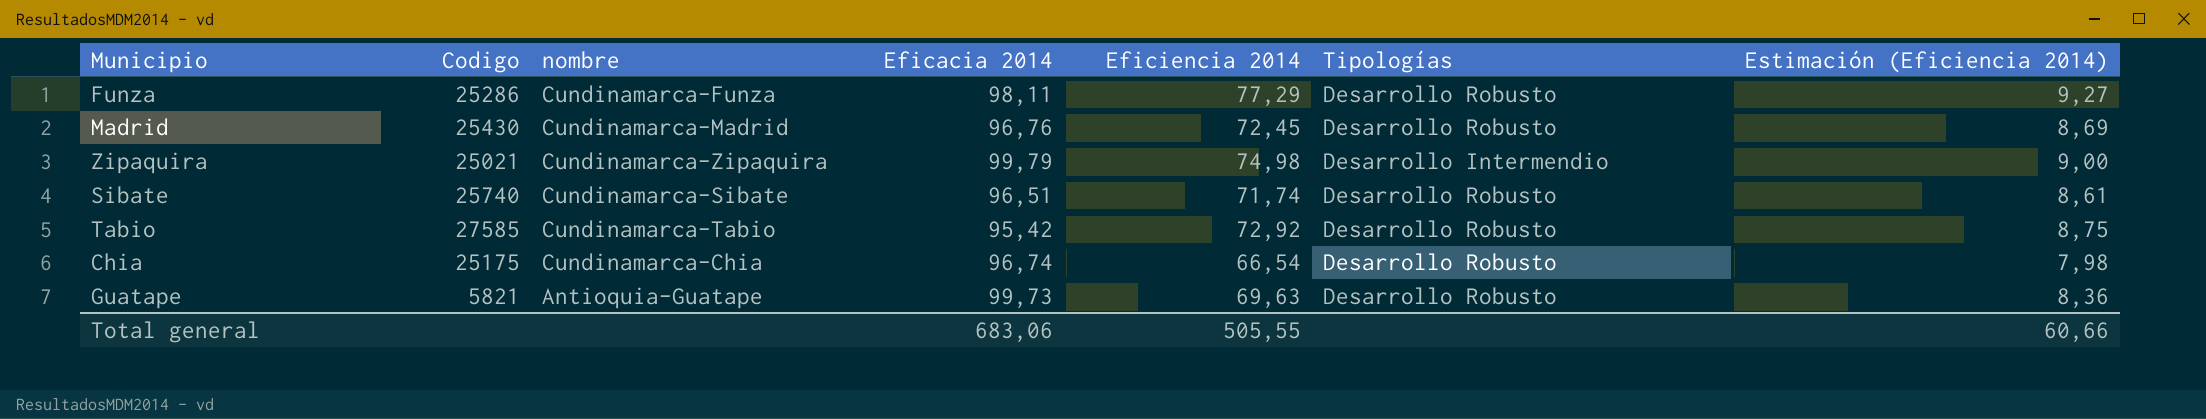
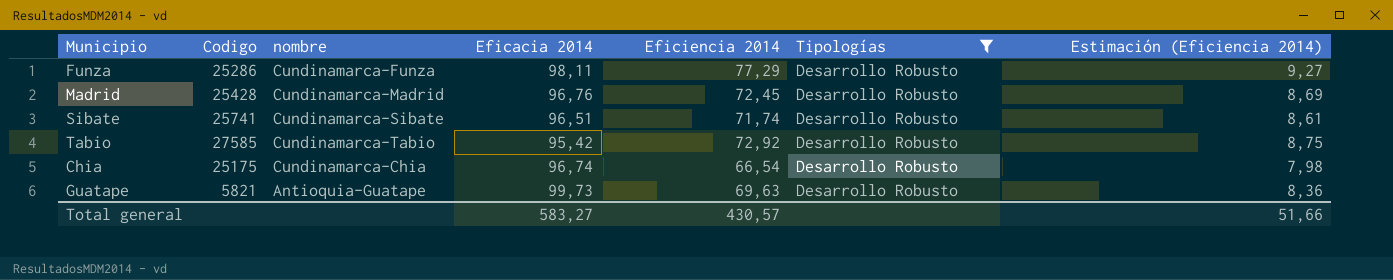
filter: none -> Tipologías = Desarrollo Robusto
Madrid | Codigo: 25430 -> 25428
Sibate | Codigo: 25740 -> 25741
Total general | Eficacia 2014: 683,06 -> 583,27
Total general | Eficiencia 2014: 505,55 -> 430,57
Total general | Estimación (Eficiencia 2014): 60,66 -> 51,66

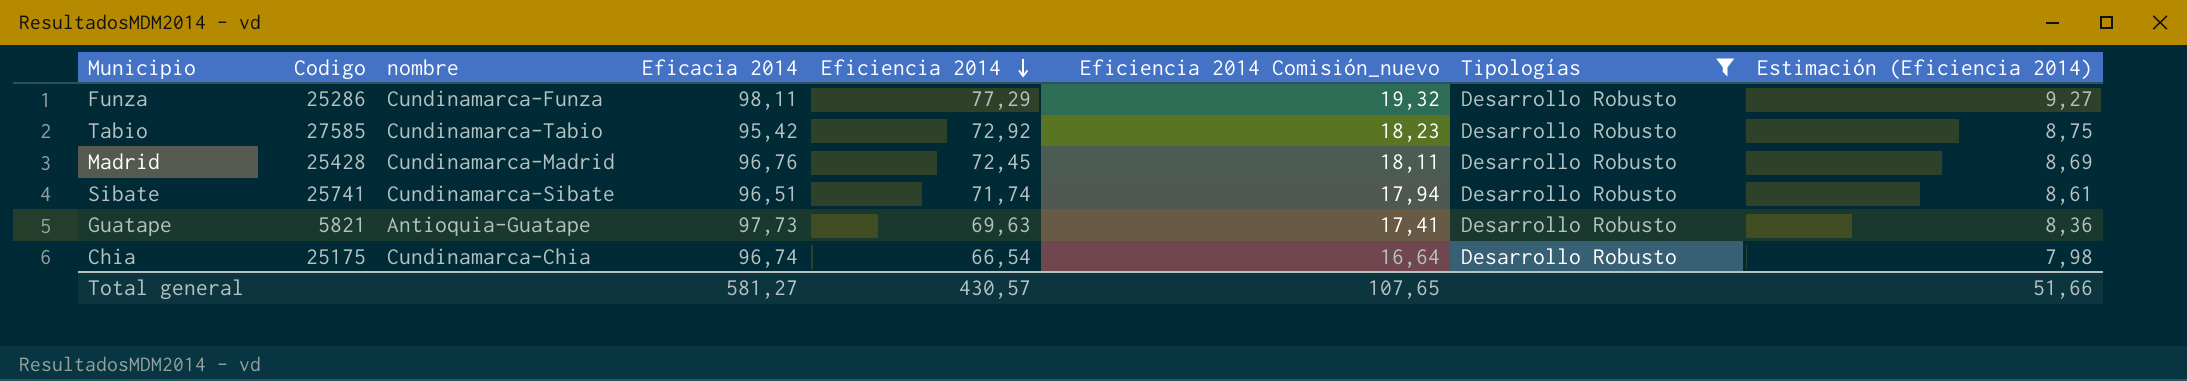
row order: none -> Eficiencia 2014 descending
column Eficiencia 2014 Comisión_nuevo | formula: none -> [Eficiencia 2014] * 0,25
Guatape | Eficacia 2014: 99,73 -> 97,73
Total general | Eficacia 2014: 583,27 -> 581,27

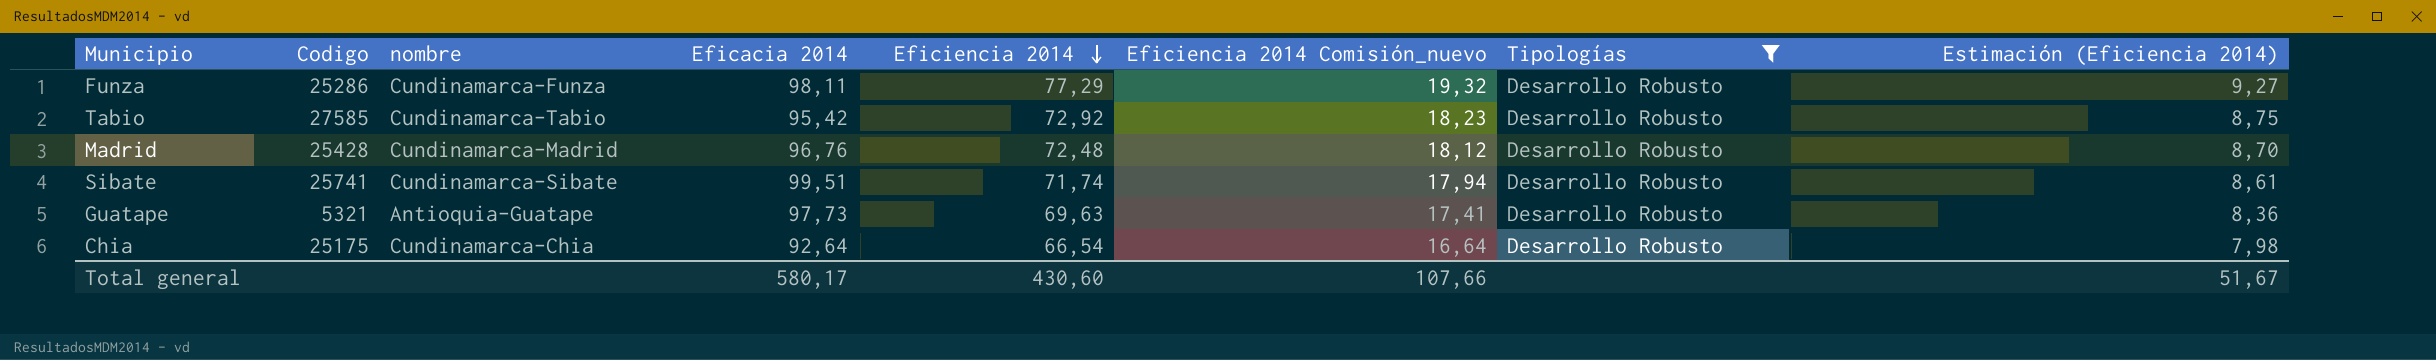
Madrid | Eficiencia 2014: 72,45 -> 72,48
Madrid | Eficiencia 2014 Comisión_nuevo: 18,11 -> 18,12
Madrid | Estimación (Eficiencia 2014): 8,69 -> 8,70
Sibate | Eficacia 2014: 96,51 -> 99,51
Guatape | Codigo: 5821 -> 5321
Chia | Eficacia 2014: 96,74 -> 92,64
Total general | Eficacia 2014: 581,27 -> 580,17
Total general | Eficiencia 2014: 430,57 -> 430,60
Total general | Eficiencia 2014 Comisión_nuevo: 107,65 -> 107,66
Total general | Estimación (Eficiencia 2014): 51,66 -> 51,67

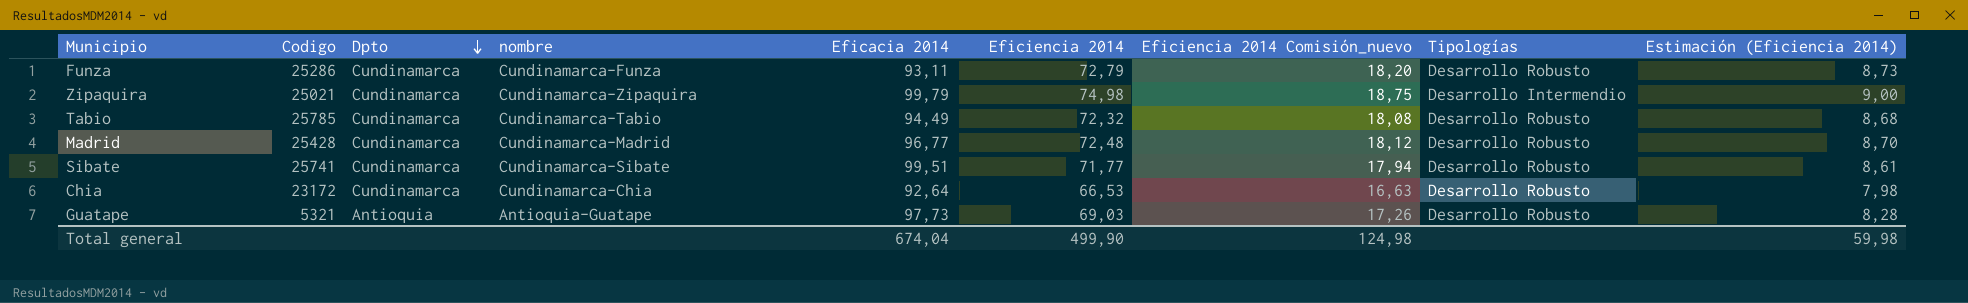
filter: Tipologías = Desarrollo Robusto -> none
row order: Eficiencia 2014 descending -> Dpto descending
column Dpto | position: none -> 3
Funza | Eficacia 2014: 98,11 -> 93,11
Funza | Eficiencia 2014: 77,29 -> 72,79
Funza | Eficiencia 2014 Comisión_nuevo: 19,32 -> 18,20
Funza | Estimación (Eficiencia 2014): 9,27 -> 8,73
Tabio | Codigo: 27585 -> 25785
Tabio | Eficacia 2014: 95,42 -> 94,49
Tabio | Eficiencia 2014: 72,92 -> 72,32
Tabio | Eficiencia 2014 Comisión_nuevo: 18,23 -> 18,08
Tabio | Estimación (Eficiencia 2014): 8,75 -> 8,68
Madrid | Eficacia 2014: 96,76 -> 96,77
Sibate | Eficiencia 2014: 71,74 -> 71,77
Chia | Codigo: 25175 -> 23172
Chia | Eficiencia 2014: 66,54 -> 66,53
Chia | Eficiencia 2014 Comisión_nuevo: 16,64 -> 16,63
Guatape | Eficiencia 2014: 69,63 -> 69,03
Guatape | Eficiencia 2014 Comisión_nuevo: 17,41 -> 17,26
Guatape | Estimación (Eficiencia 2014): 8,36 -> 8,28
Total general | Eficacia 2014: 580,17 -> 674,04
Total general | Eficiencia 2014: 430,60 -> 499,90
Total general | Eficiencia 2014 Comisión_nuevo: 107,66 -> 124,98
Total general | Estimación (Eficiencia 2014): 51,67 -> 59,98

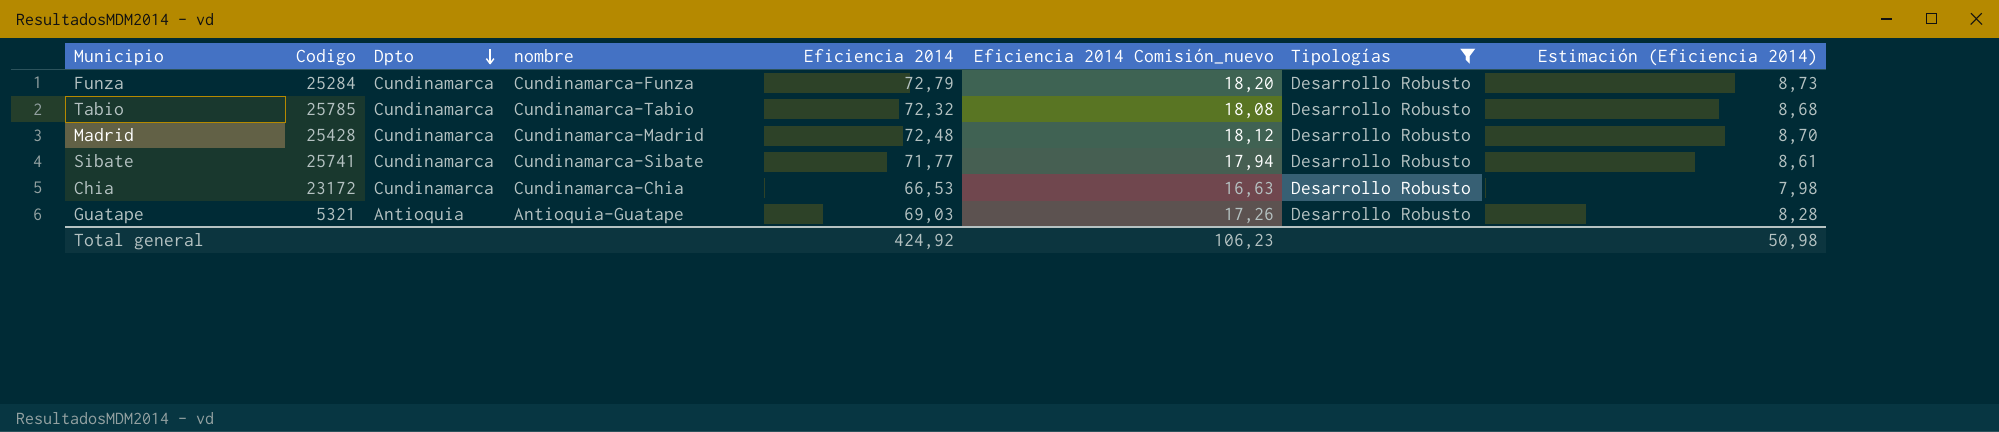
filter: none -> Tipologías = Desarrollo Robusto
column Eficacia 2014 | position: 5 -> none
Funza | Codigo: 25286 -> 25284
Total general | Eficiencia 2014: 499,90 -> 424,92
Total general | Eficiencia 2014 Comisión_nuevo: 124,98 -> 106,23
Total general | Estimación (Eficiencia 2014): 59,98 -> 50,98

